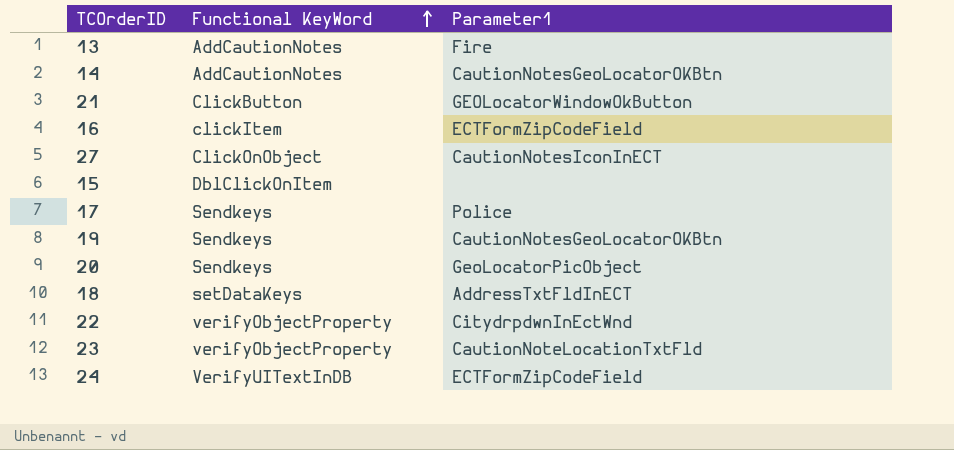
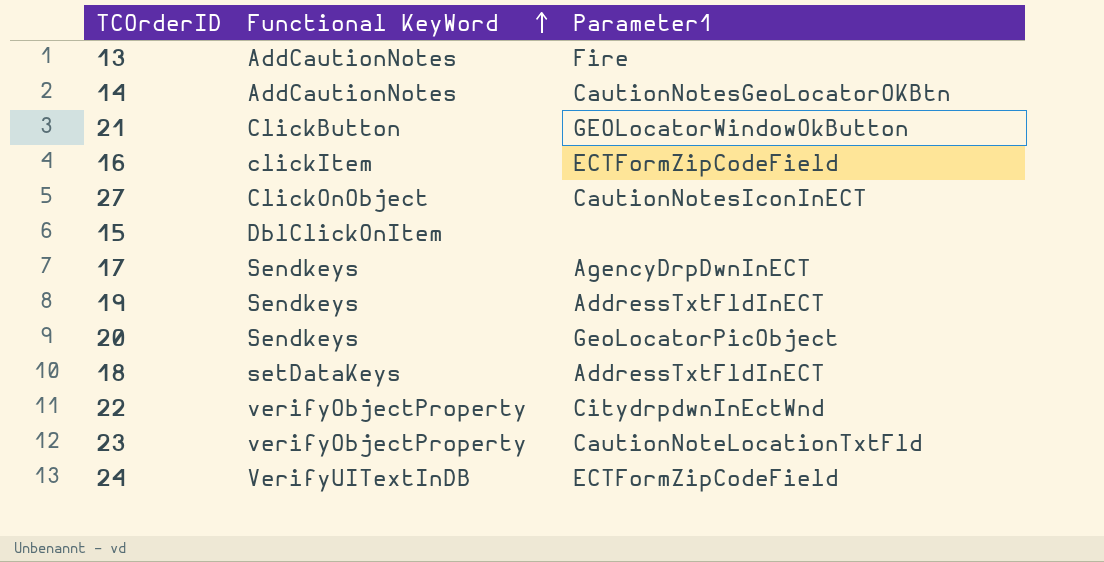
17 | Parameter1: Police -> AgencyDrpDwnInECT
19 | Parameter1: CautionNotesGeoLocatorOKBtn -> AddressTxtFldInECT

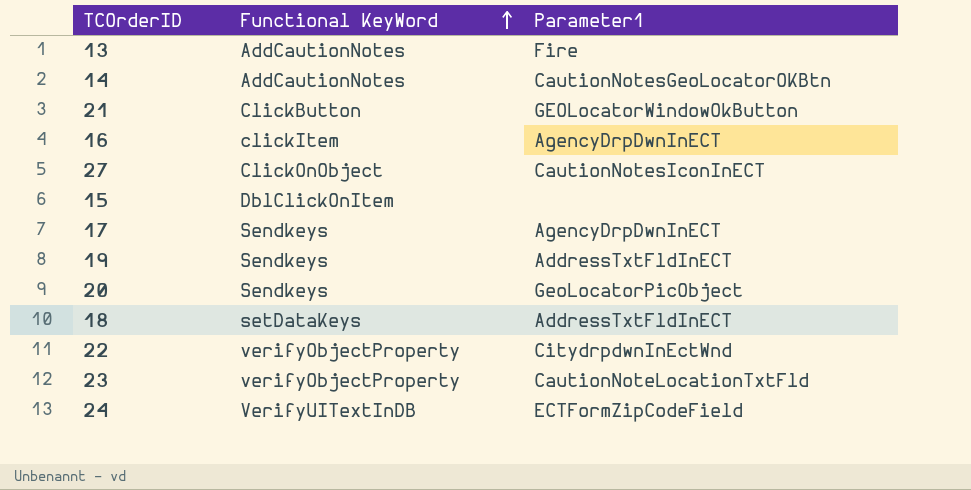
16 | Parameter1: ECTFormZipCodeField -> AgencyDrpDwnInECT

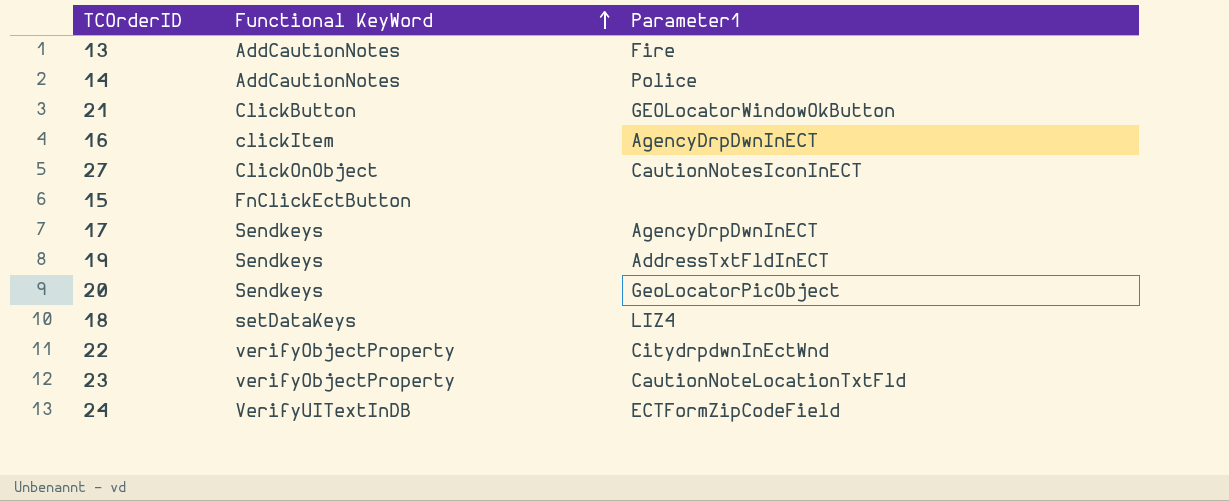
14 | Parameter1: CautionNotesGeoLocatorOKBtn -> Police
15 | Functional KeyWord: DblClickOnItem -> FnClickEctButton
18 | Parameter1: AddressTxtFldInECT -> LIZ4

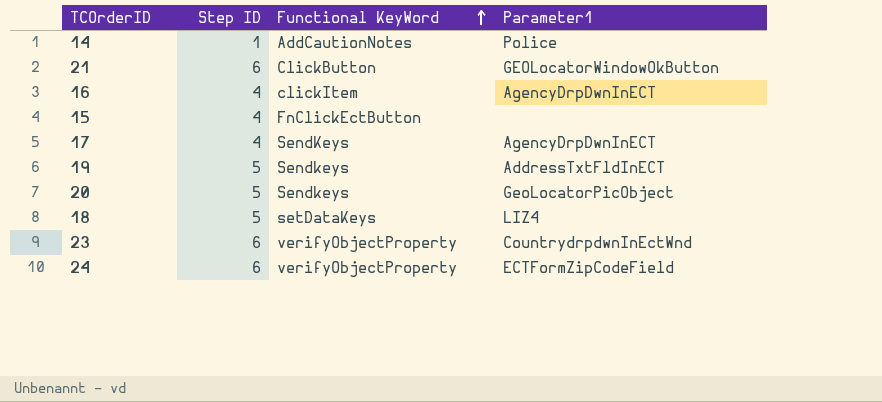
column Step ID | position: none -> 2
row 13: AddCautionNotes | Fire -> none
row 27: ClickOnObject | CautionNotesIconInECT -> none
row 22: verifyObjectProperty | CitydrpdwnInEctWnd -> none
17 | Functional KeyWord: Sendkeys -> SendKeys
23 | Parameter1: CautionNoteLocationTxtFld -> CountrydrpdwnInEctWnd
24 | Functional KeyWord: VerifyUITextInDB -> verifyObjectProperty

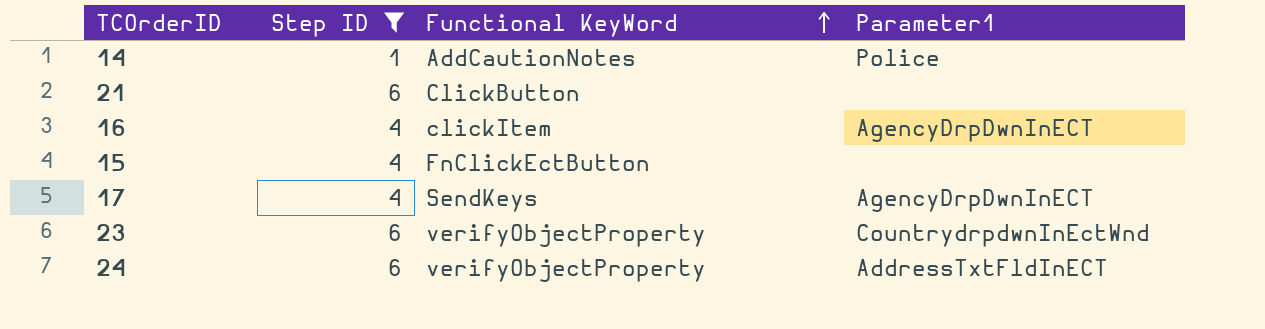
filter: none -> Step ID != 5
21 | Parameter1: GEOLocatorWindowOkButton -> none
24 | Parameter1: ECTFormZipCodeField -> AddressTxtFldInECT

